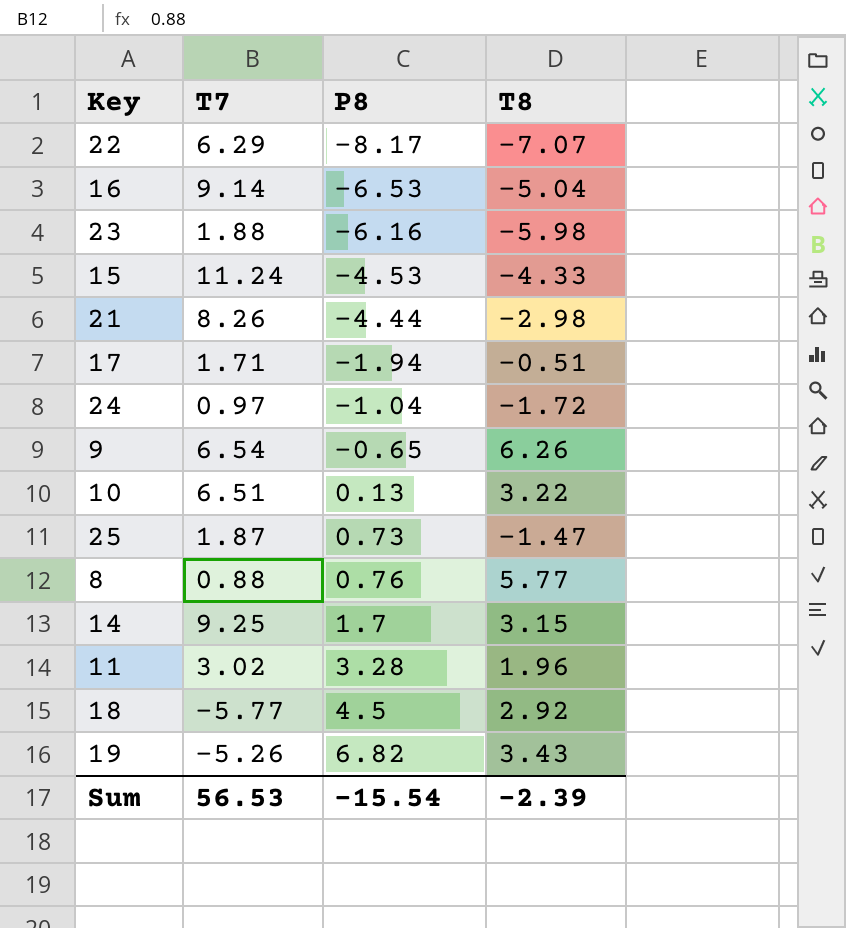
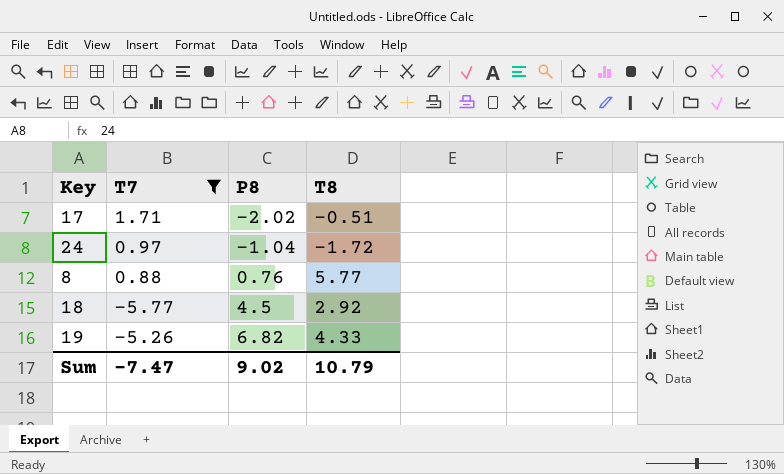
filter: none -> T7 <= 1.71
17 | P8: -1.94 -> -2.02
19 | T8: 3.43 -> 4.33
Sum | T7: 56.53 -> -7.47
Sum | P8: -15.54 -> 9.02
Sum | T8: -2.39 -> 10.79

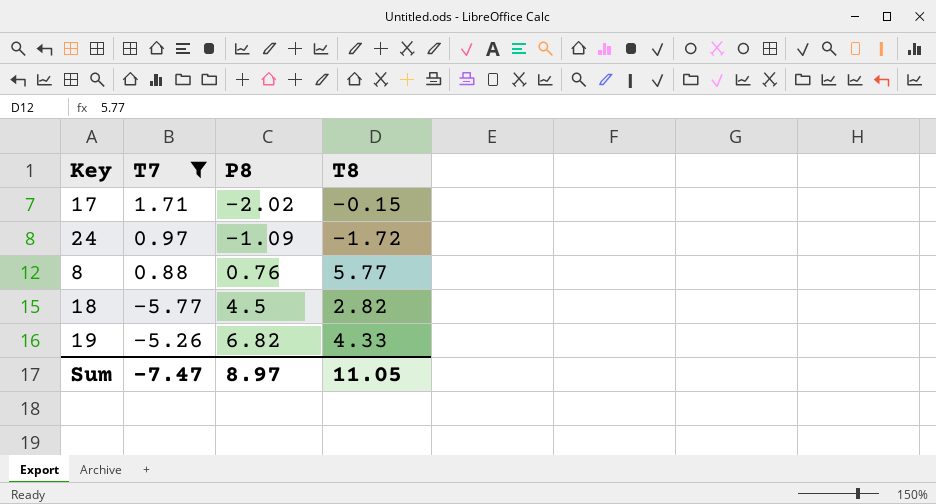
17 | T8: -0.51 -> -0.15
24 | P8: -1.04 -> -1.09
18 | T8: 2.92 -> 2.82
Sum | P8: 9.02 -> 8.97
Sum | T8: 10.79 -> 11.05

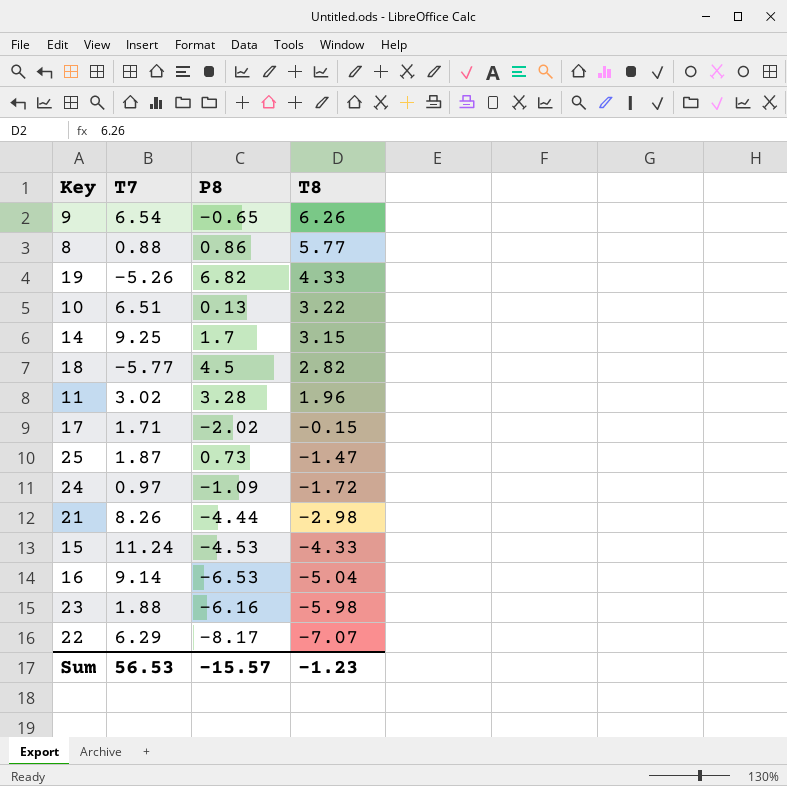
filter: T7 <= 1.71 -> none
row order: P8 ascending -> T8 descending
8 | P8: 0.76 -> 0.86
Sum | T7: -7.47 -> 56.53
Sum | P8: 8.97 -> -15.57
Sum | T8: 11.05 -> -1.23

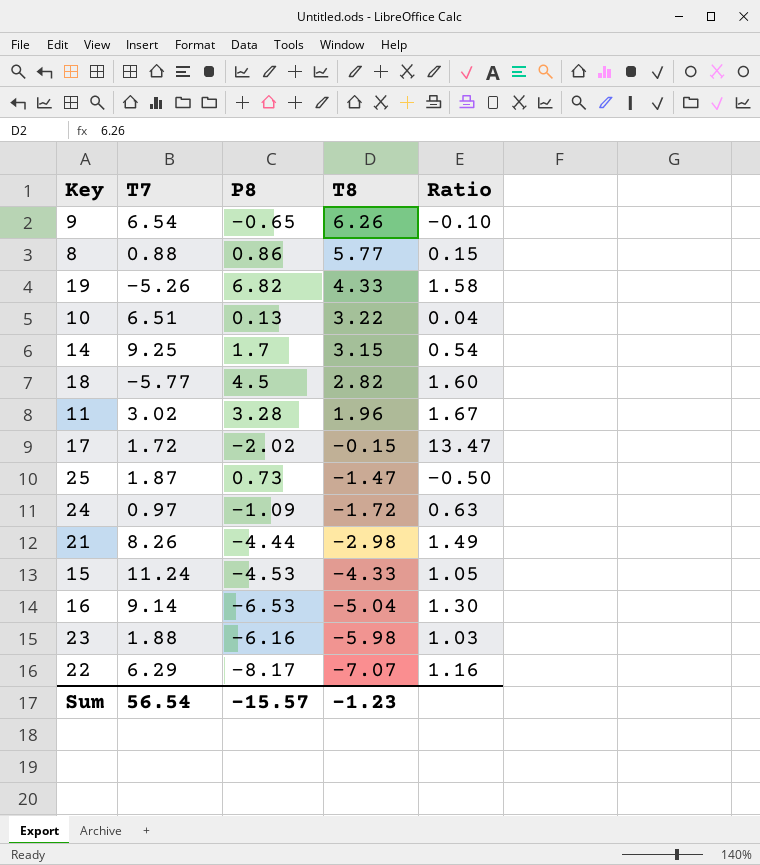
column Ratio | formula: none -> [P8] / [T8]
17 | T7: 1.71 -> 1.72
Sum | T7: 56.53 -> 56.54

